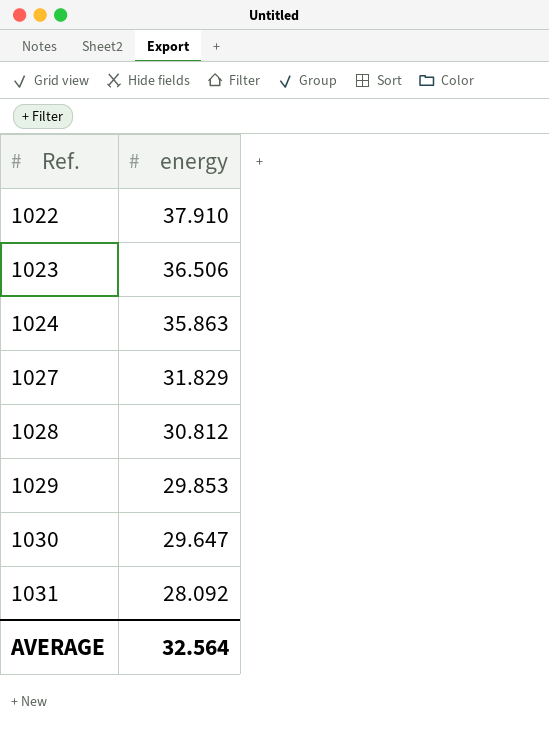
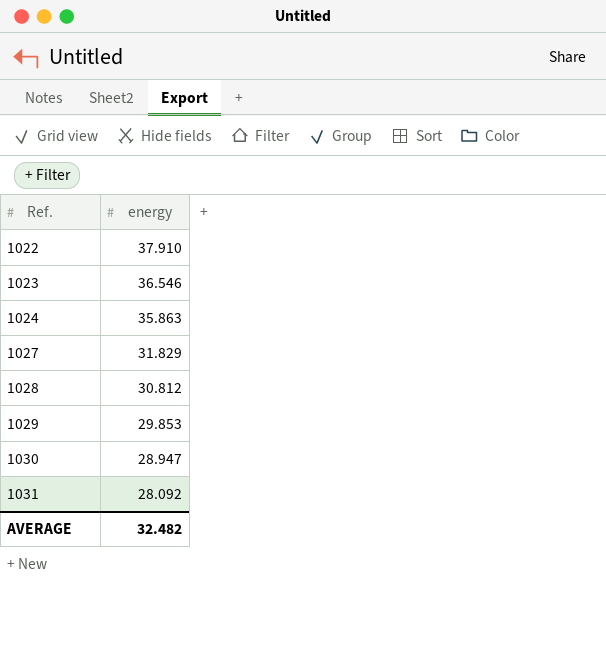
1023 | energy: 36.506 -> 36.546
1030 | energy: 29.647 -> 28.947
AVERAGE | energy: 32.564 -> 32.482

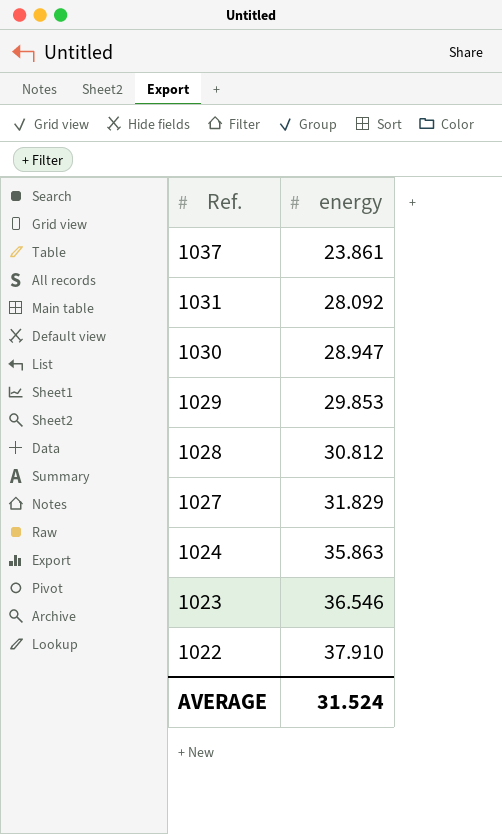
row order: Ref. ascending -> Ref. descending
row 1037: none -> 23.861
AVERAGE | energy: 32.482 -> 31.524

